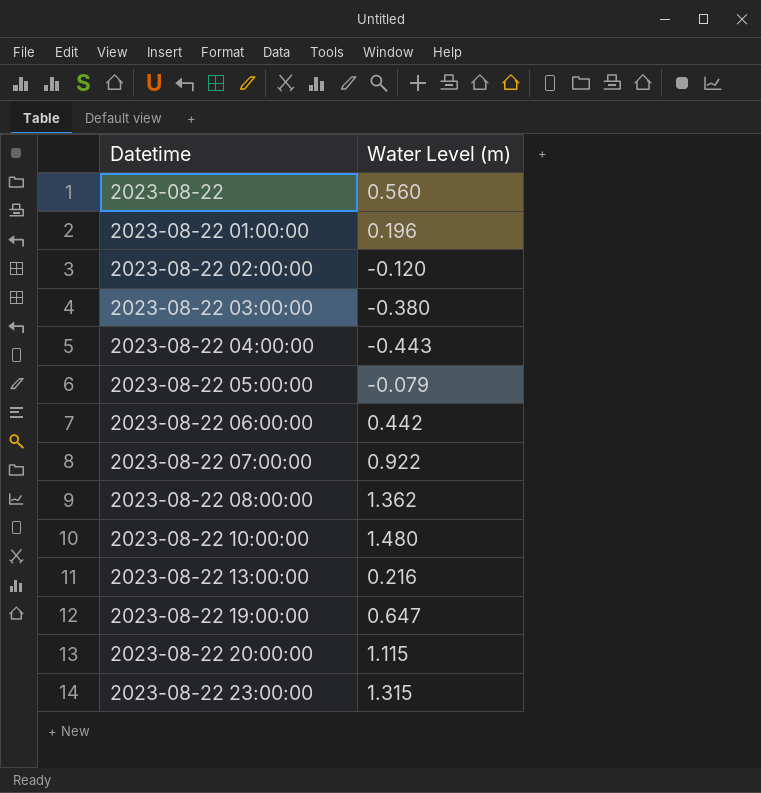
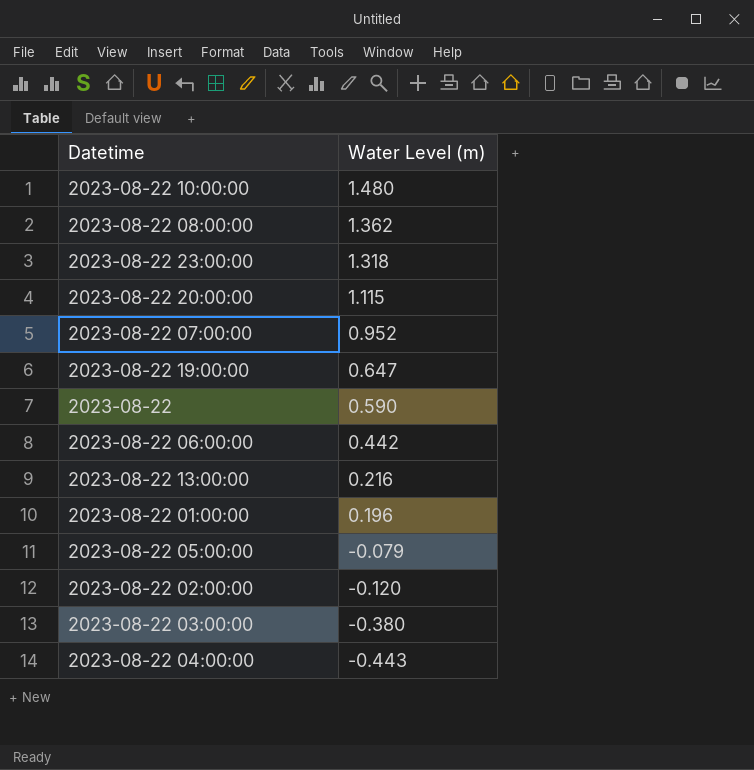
row order: Datetime ascending -> Water Level (m) descending
2023-08-22 23:00:00 | Water Level (m): 1.315 -> 1.318
2023-08-22 07:00:00 | Water Level (m): 0.922 -> 0.952
2023-08-22 | Water Level (m): 0.560 -> 0.590

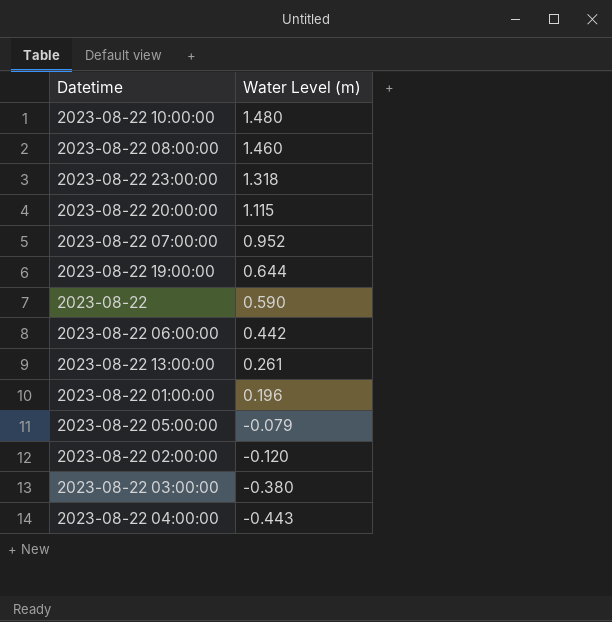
2023-08-22 08:00:00 | Water Level (m): 1.362 -> 1.460
2023-08-22 19:00:00 | Water Level (m): 0.647 -> 0.644
2023-08-22 13:00:00 | Water Level (m): 0.216 -> 0.261

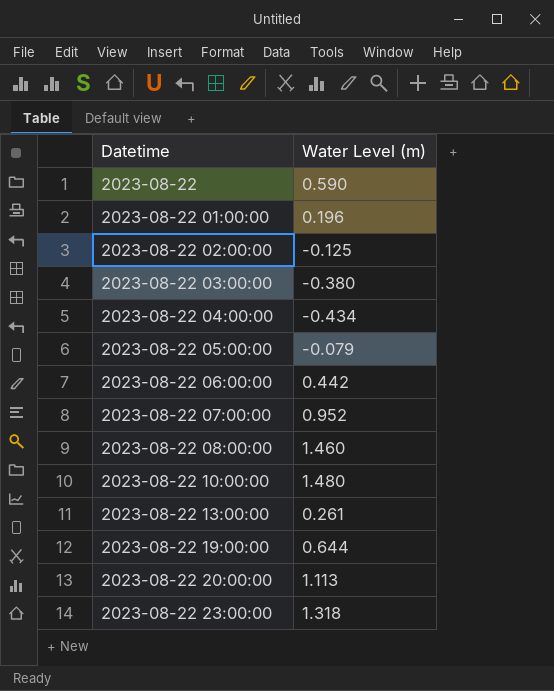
row order: Water Level (m) descending -> Datetime ascending
2023-08-22 02:00:00 | Water Level (m): -0.120 -> -0.125
2023-08-22 04:00:00 | Water Level (m): -0.443 -> -0.434
2023-08-22 20:00:00 | Water Level (m): 1.115 -> 1.113

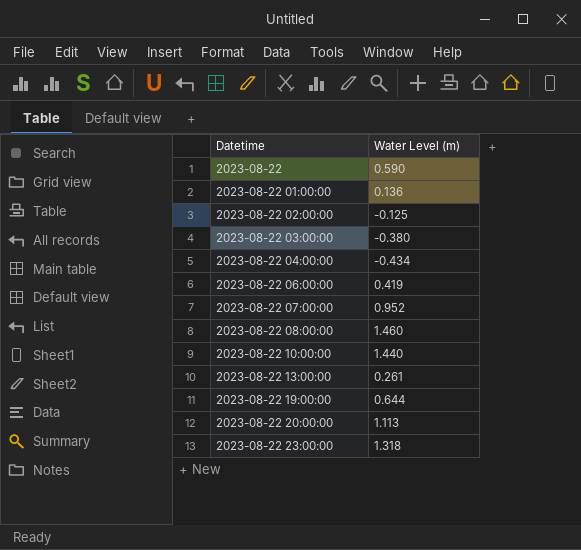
row 2023-08-22 05:00:00: -0.079 -> none
2023-08-22 01:00:00 | Water Level (m): 0.196 -> 0.136
2023-08-22 06:00:00 | Water Level (m): 0.442 -> 0.419
2023-08-22 10:00:00 | Water Level (m): 1.480 -> 1.440

